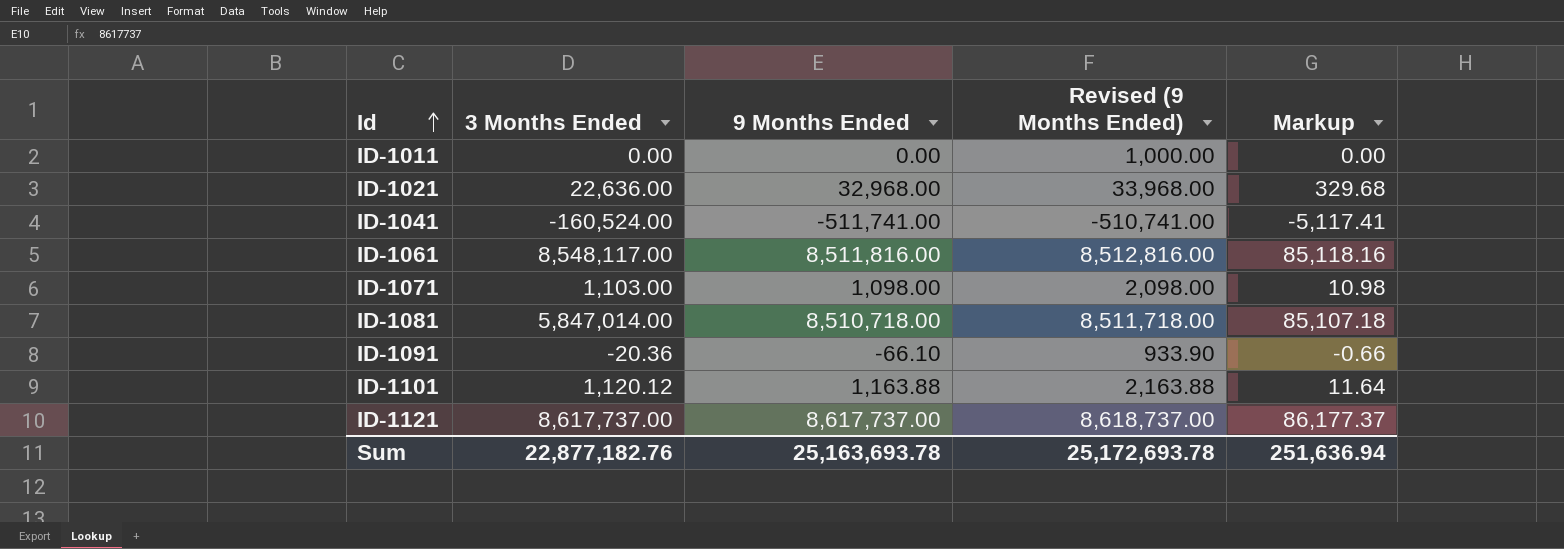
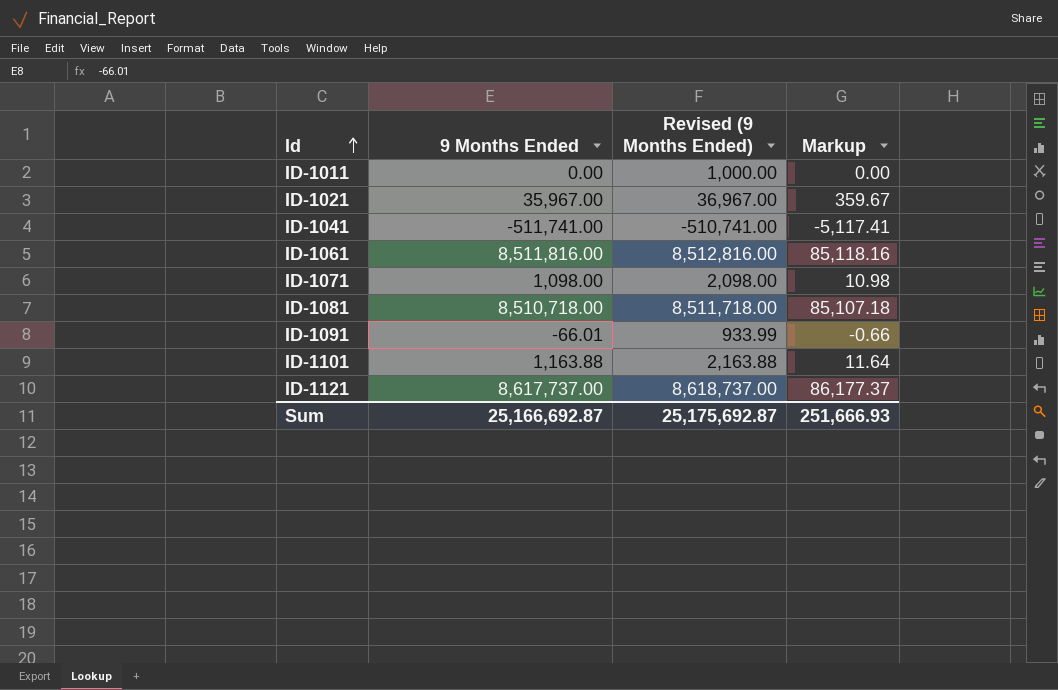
column 3 Months Ended | position: 2 -> none
ID-1021 | 9 Months Ended: 32,968.00 -> 35,967.00
ID-1021 | Revised (9 Months Ended): 33,968.00 -> 36,967.00
ID-1021 | Markup: 329.68 -> 359.67
ID-1091 | 9 Months Ended: -66.10 -> -66.01
ID-1091 | Revised (9 Months Ended): 933.90 -> 933.99
Sum | 9 Months Ended: 25,163,693.78 -> 25,166,692.87
Sum | Revised (9 Months Ended): 25,172,693.78 -> 25,175,692.87
Sum | Markup: 251,636.94 -> 251,666.93

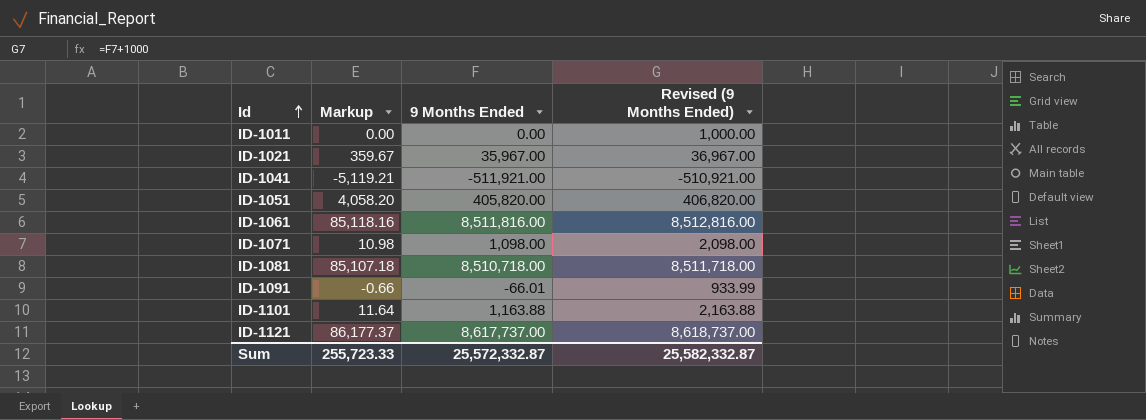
column Markup | position: 4 -> 2
ID-1041 | Markup: -5,117.41 -> -5,119.21
ID-1041 | 9 Months Ended: -511,741.00 -> -511,921.00
ID-1041 | Revised (9 Months Ended): -510,741.00 -> -510,921.00
row ID-1051: none -> 4,058.20 | 405,820.00 | 406,820.00
Sum | Markup: 251,666.93 -> 255,723.33
Sum | 9 Months Ended: 25,166,692.87 -> 25,572,332.87
Sum | Revised (9 Months Ended): 25,175,692.87 -> 25,582,332.87

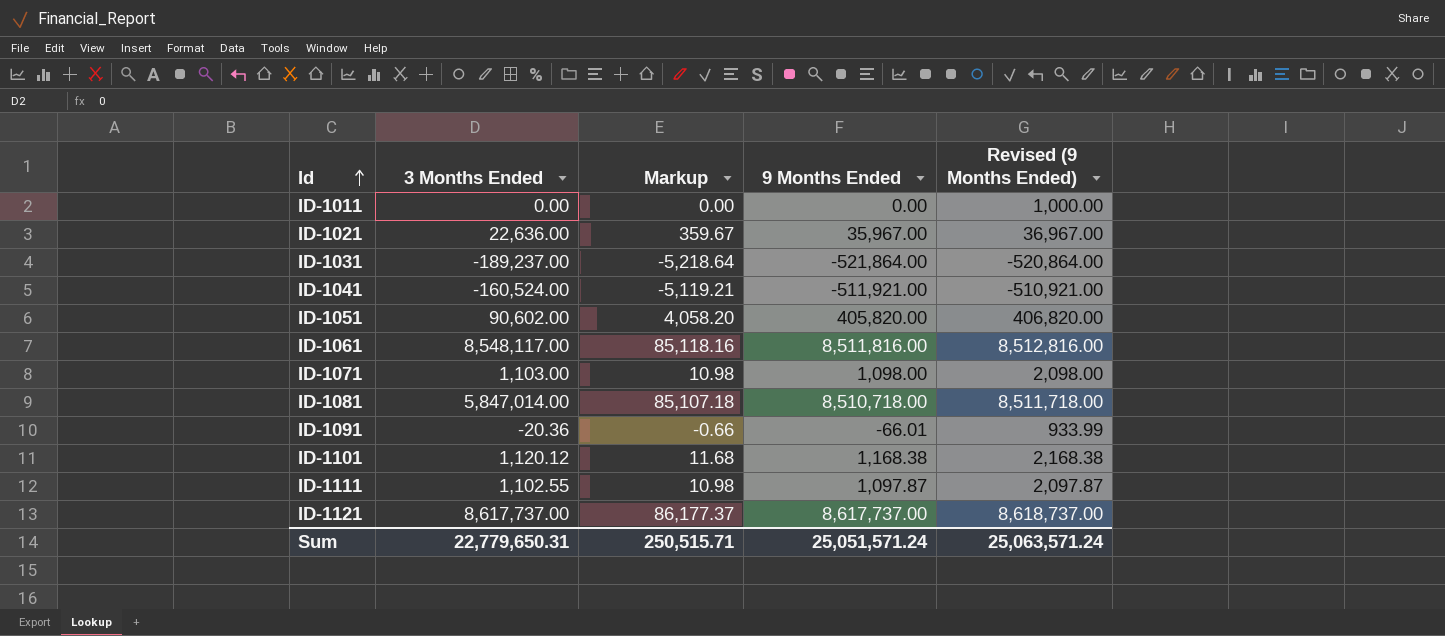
column 3 Months Ended | position: none -> 2
row ID-1031: none -> -189,237.00 | -5,218.64 | -521,864.00 | -520,864.00
ID-1101 | Markup: 11.64 -> 11.68
ID-1101 | 9 Months Ended: 1,163.88 -> 1,168.38
ID-1101 | Revised (9 Months Ended): 2,163.88 -> 2,168.38
row ID-1111: none -> 1,102.55 | 10.98 | 1,097.87 | 2,097.87
Sum | Markup: 255,723.33 -> 250,515.71
Sum | 9 Months Ended: 25,572,332.87 -> 25,051,571.24
Sum | Revised (9 Months Ended): 25,582,332.87 -> 25,063,571.24

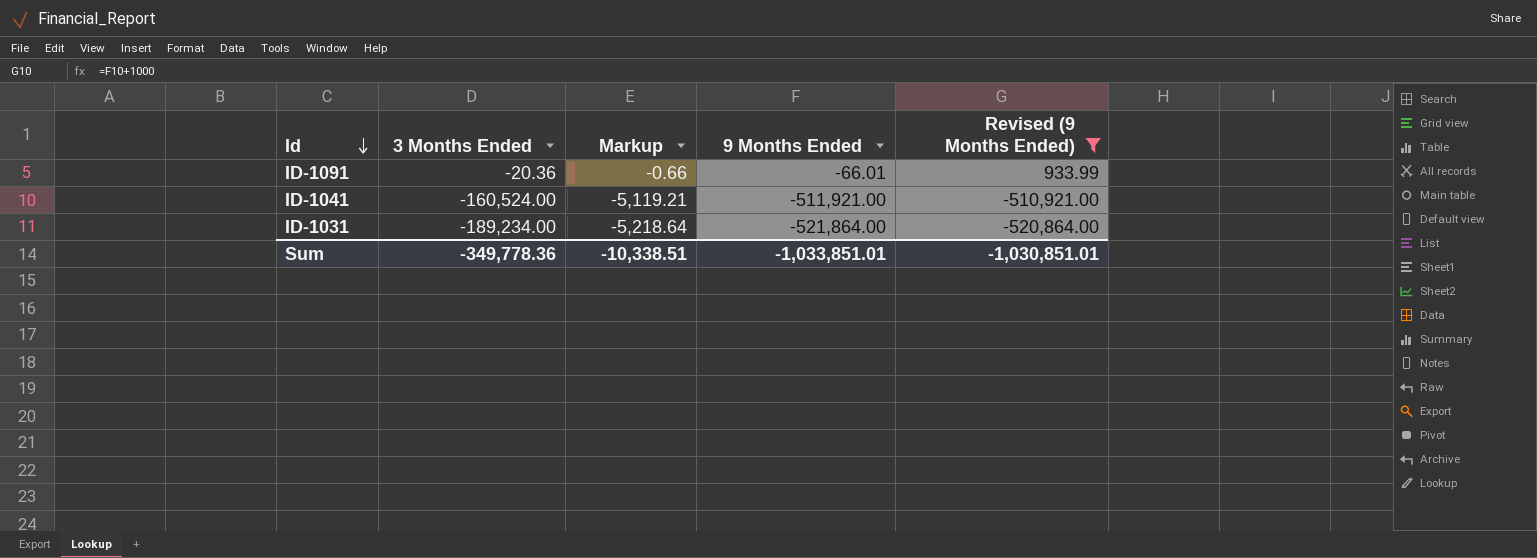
filter: none -> Revised (9 Months Ended) <= 933.99
row order: Id ascending -> Id descending
ID-1031 | 3 Months Ended: -189,237.00 -> -189,234.00
Sum | 3 Months Ended: 22,779,650.31 -> -349,778.36
Sum | Markup: 250,515.71 -> -10,338.51
Sum | 9 Months Ended: 25,051,571.24 -> -1,033,851.01
Sum | Revised (9 Months Ended): 25,063,571.24 -> -1,030,851.01

